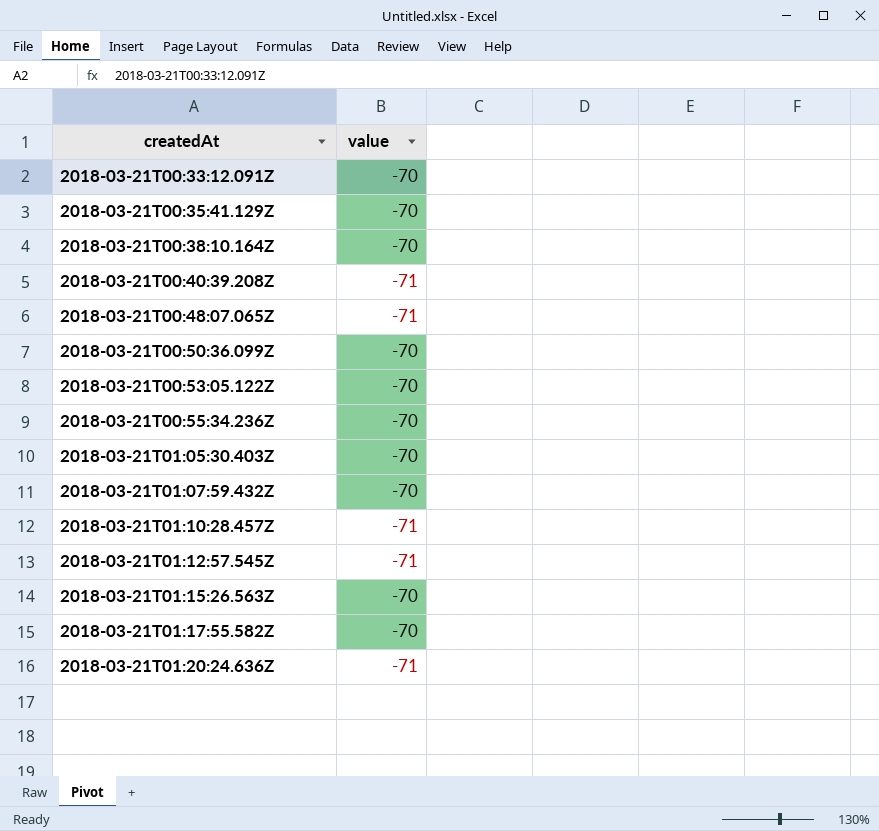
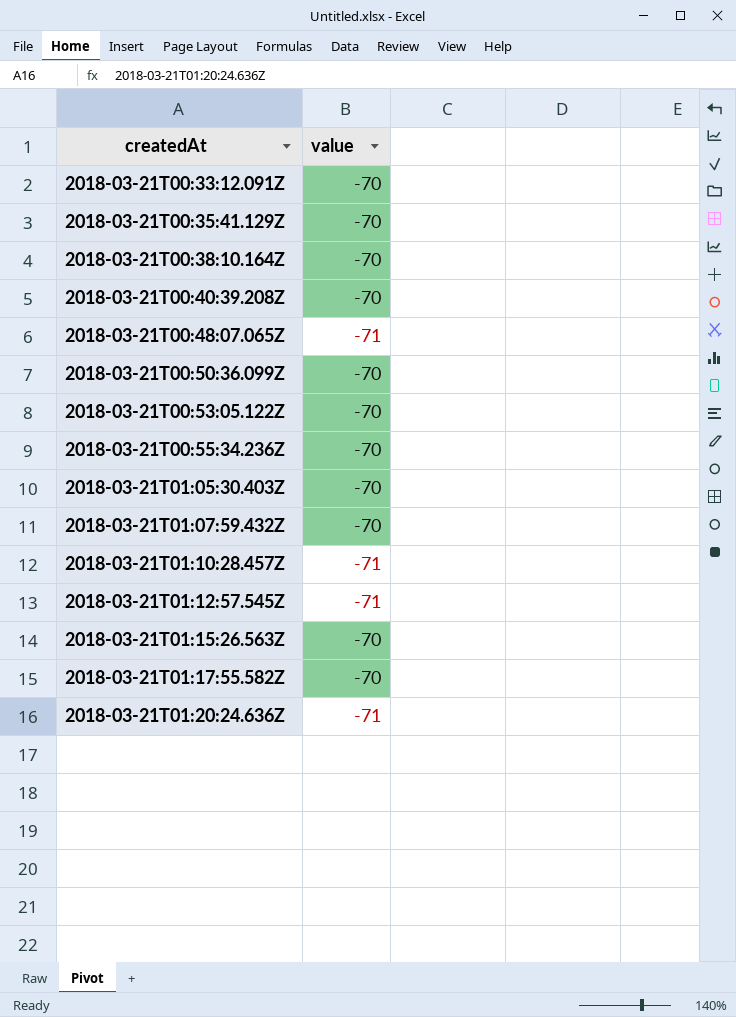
2018-03-21T00:40:39.208Z | value: -71 -> -70

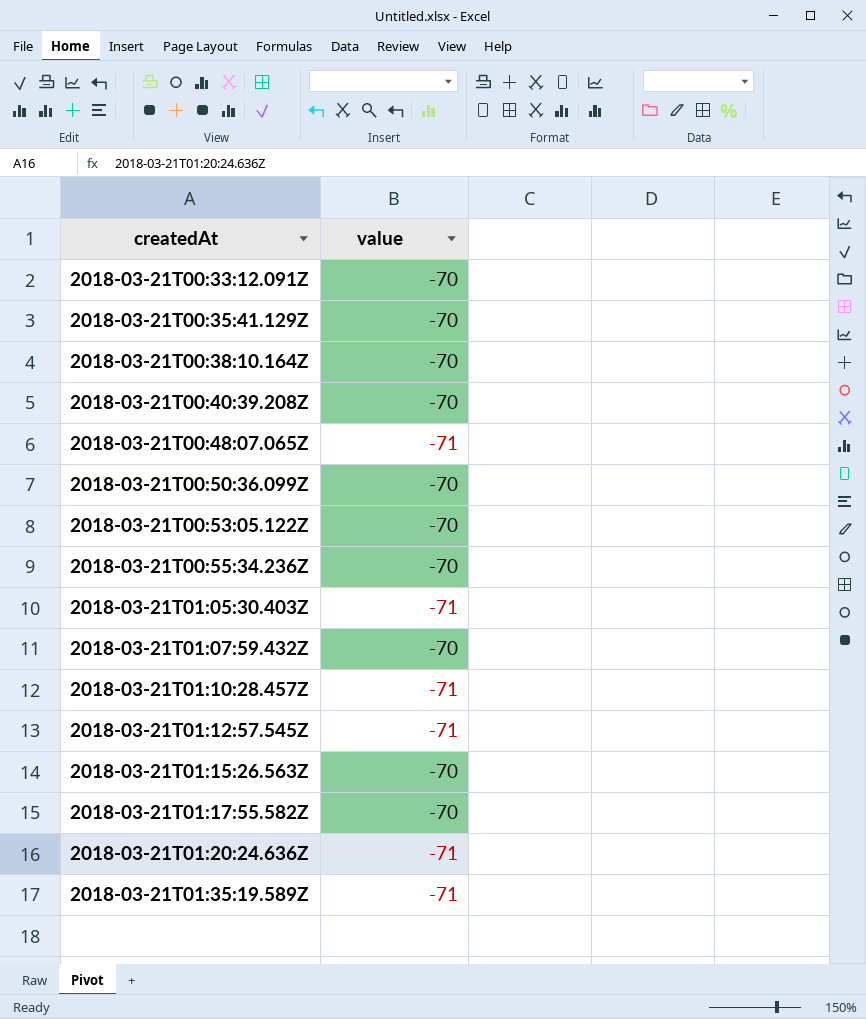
2018-03-21T01:05:30.403Z | value: -70 -> -71
row 2018-03-21T01:35:19.589Z: none -> -71

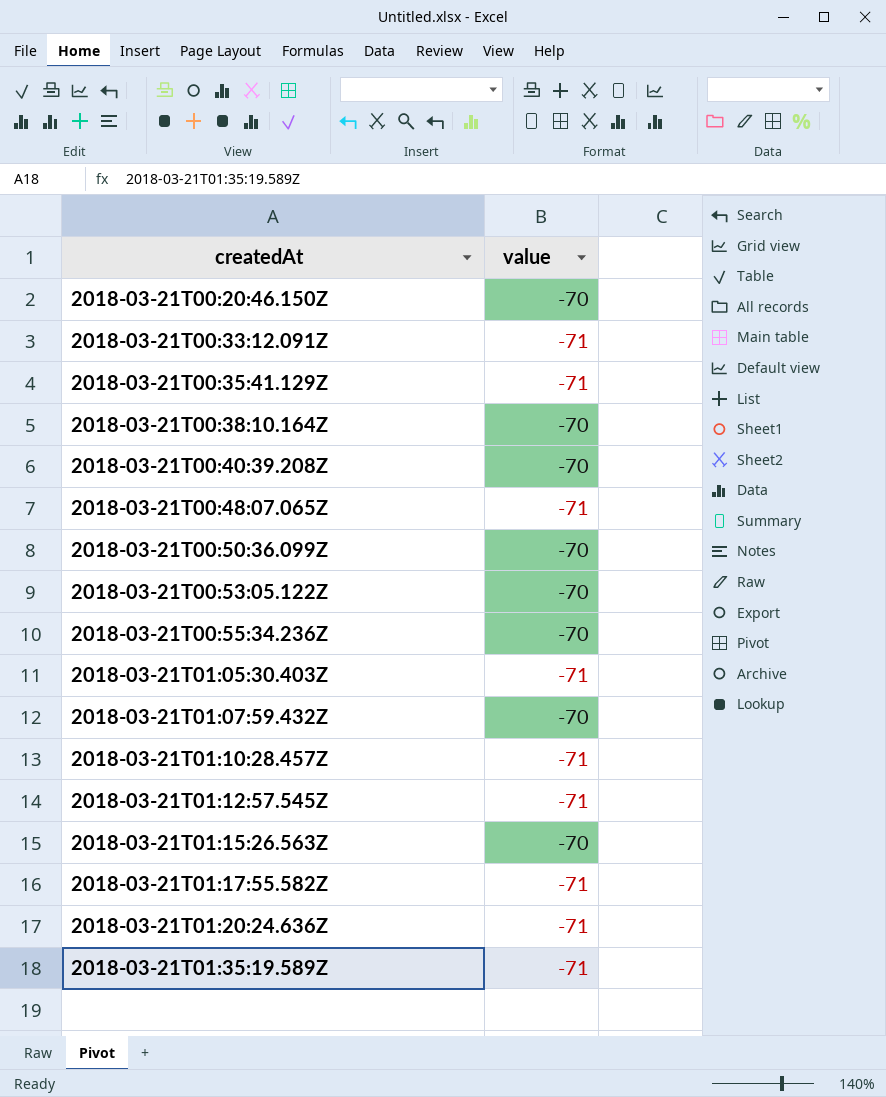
row 2018-03-21T00:20:46.150Z: none -> -70
2018-03-21T00:33:12.091Z | value: -70 -> -71
2018-03-21T00:35:41.129Z | value: -70 -> -71
2018-03-21T01:17:55.582Z | value: -70 -> -71

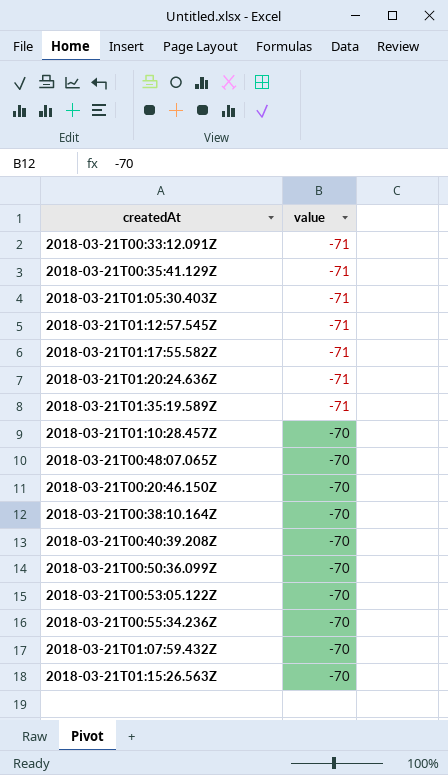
row order: createdAt ascending -> value ascending
2018-03-21T01:10:28.457Z | value: -71 -> -70
2018-03-21T00:48:07.065Z | value: -71 -> -70

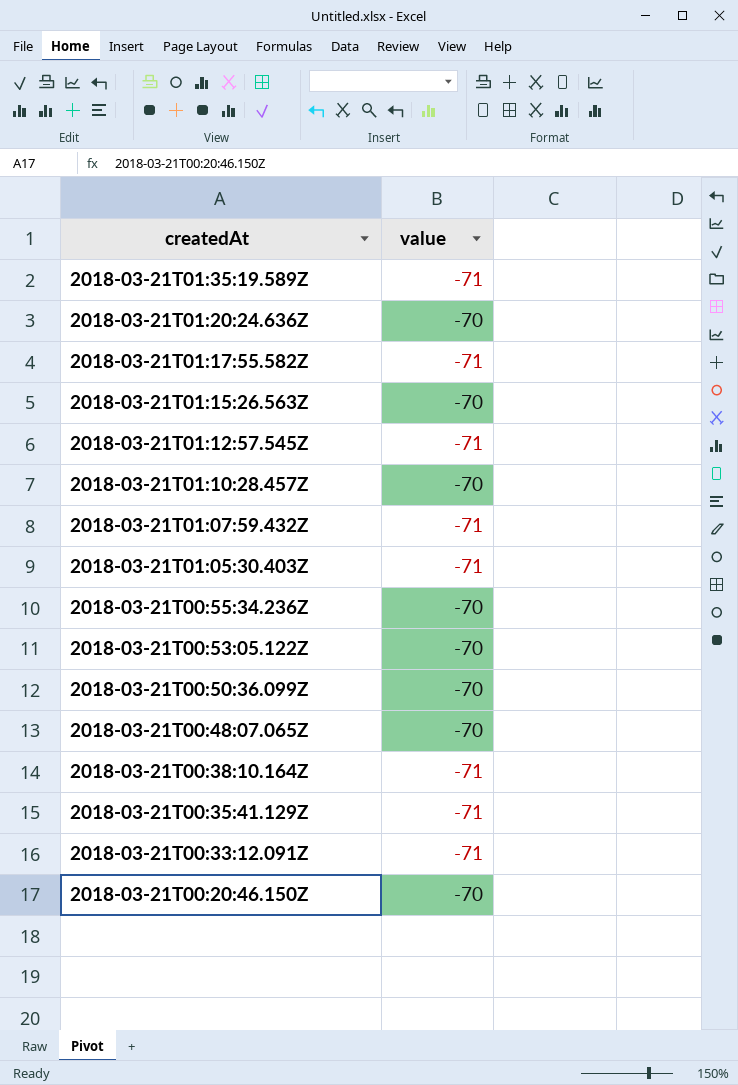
row order: value ascending -> createdAt descending
row 2018-03-21T00:40:39.208Z: -70 -> none
2018-03-21T01:20:24.636Z | value: -71 -> -70
2018-03-21T01:07:59.432Z | value: -70 -> -71
2018-03-21T00:38:10.164Z | value: -70 -> -71

